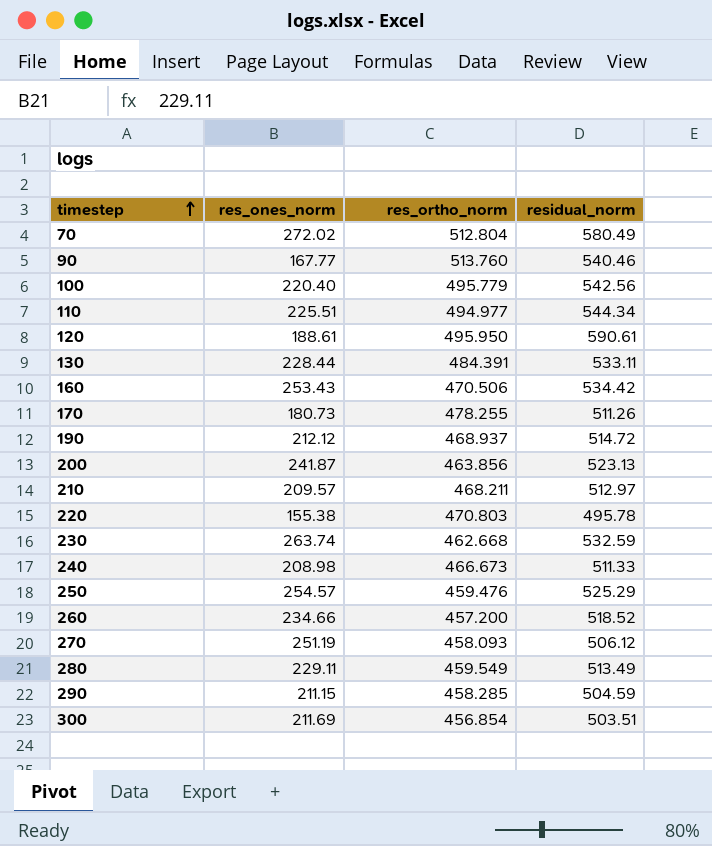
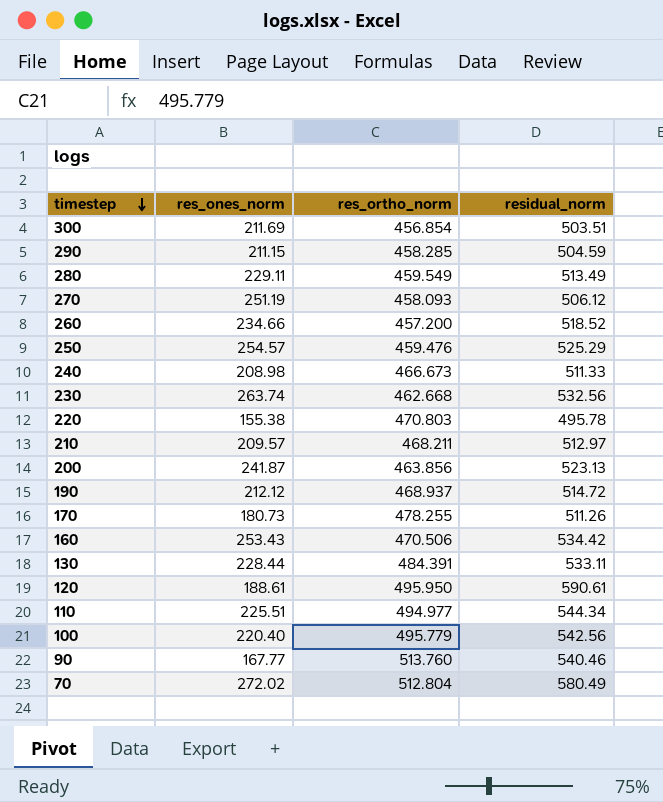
row order: timestep ascending -> timestep descending
230 | residual_norm: 532.59 -> 532.56

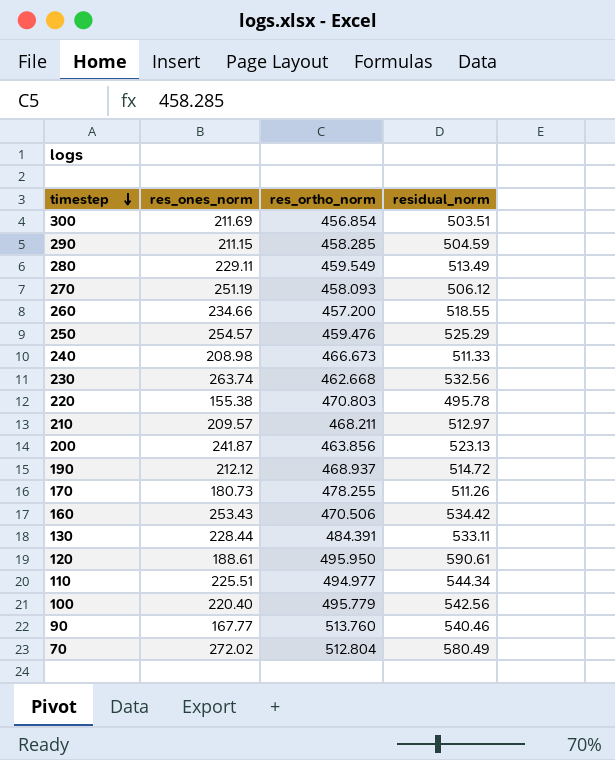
260 | residual_norm: 518.52 -> 518.55

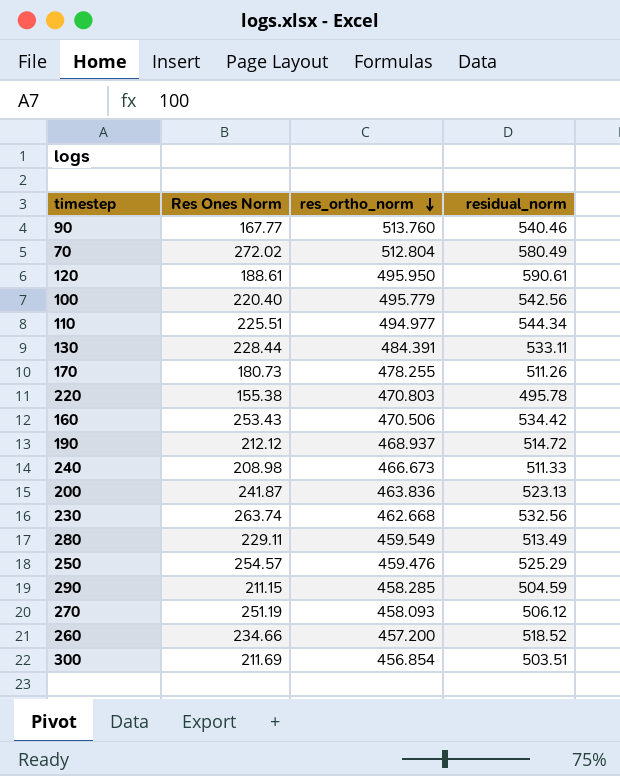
row order: timestep descending -> res_ortho_norm descending
column name: res_ones_norm -> Res Ones Norm
row 210: 209.57 | 468.211 | 512.97 -> none
200 | res_ortho_norm: 463.856 -> 463.836
260 | residual_norm: 518.55 -> 518.52

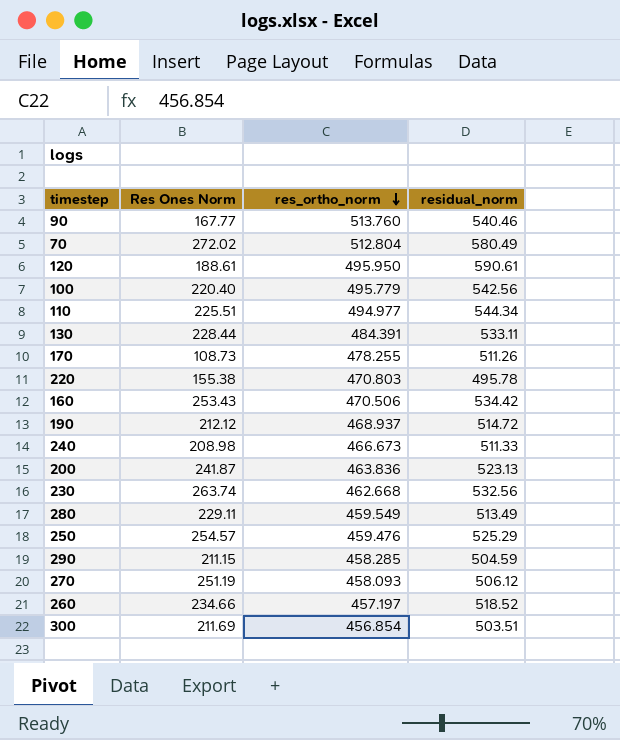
170 | Res Ones Norm: 180.73 -> 108.73
260 | res_ortho_norm: 457.200 -> 457.197

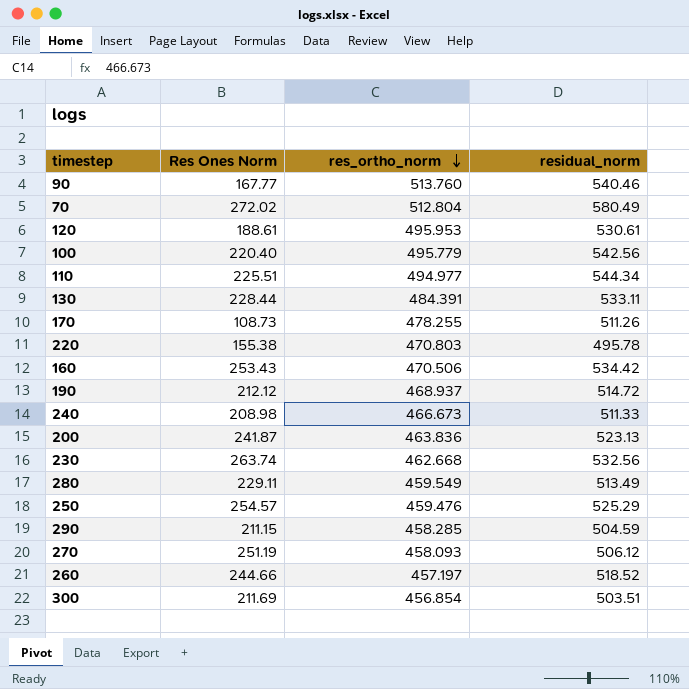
120 | res_ortho_norm: 495.950 -> 495.953
120 | residual_norm: 590.61 -> 530.61
260 | Res Ones Norm: 234.66 -> 244.66

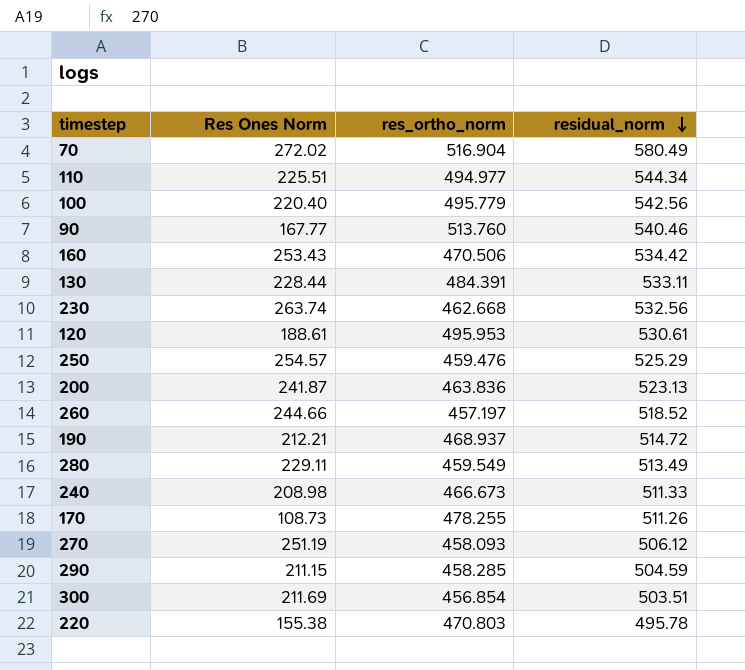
row order: res_ortho_norm descending -> residual_norm descending
70 | res_ortho_norm: 512.804 -> 516.904
190 | Res Ones Norm: 212.12 -> 212.21

